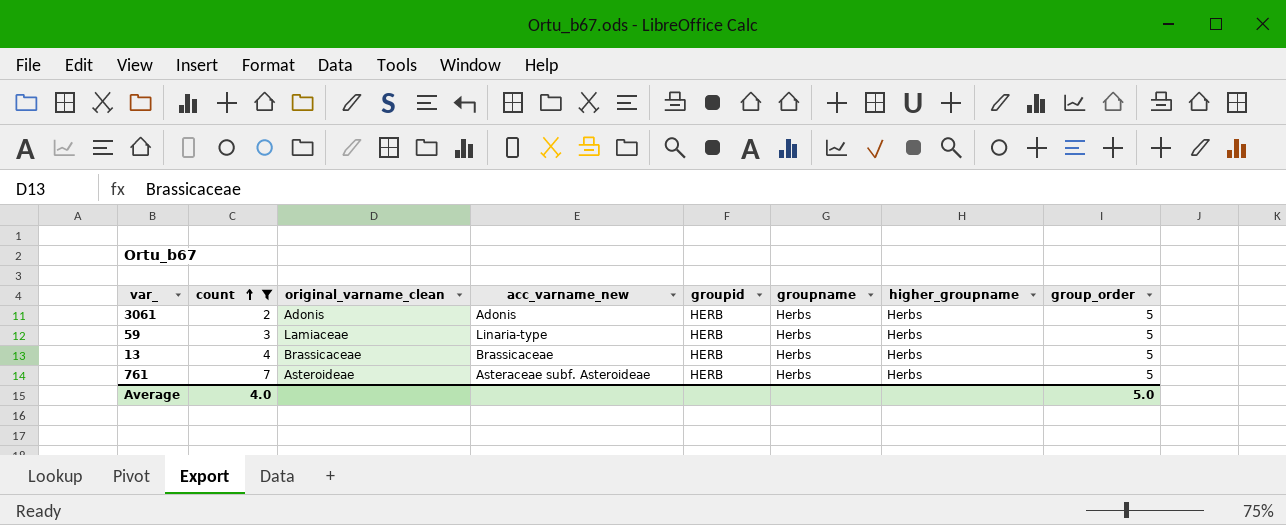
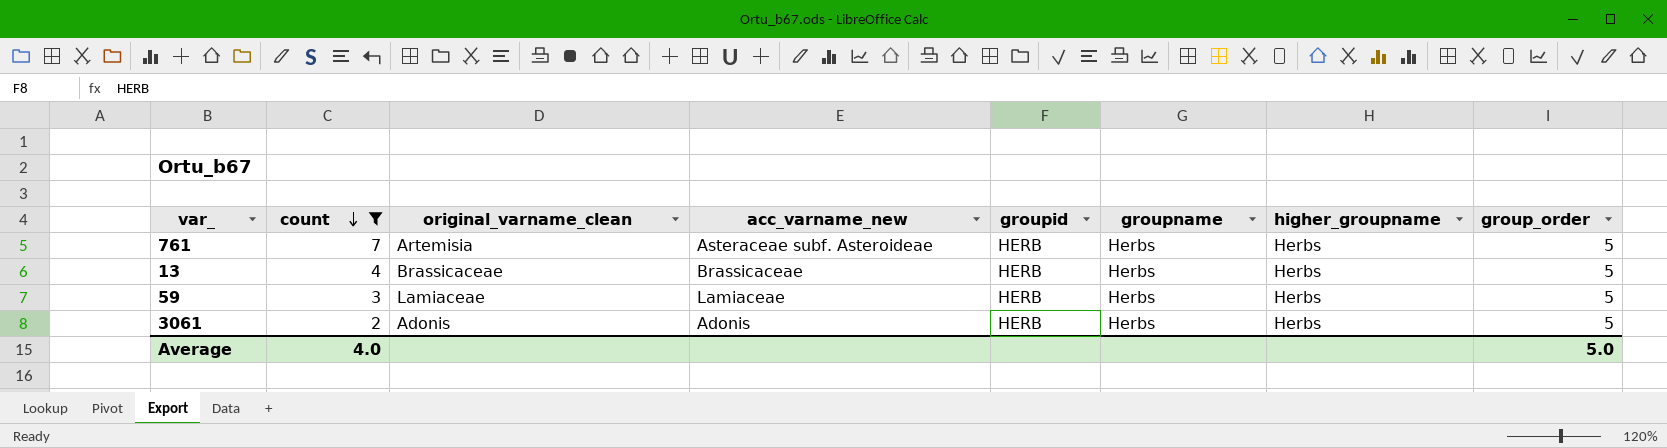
row order: count ascending -> count descending
761 | original_varname_clean: Asteroideae -> Artemisia
59 | acc_varname_new: Linaria-type -> Lamiaceae

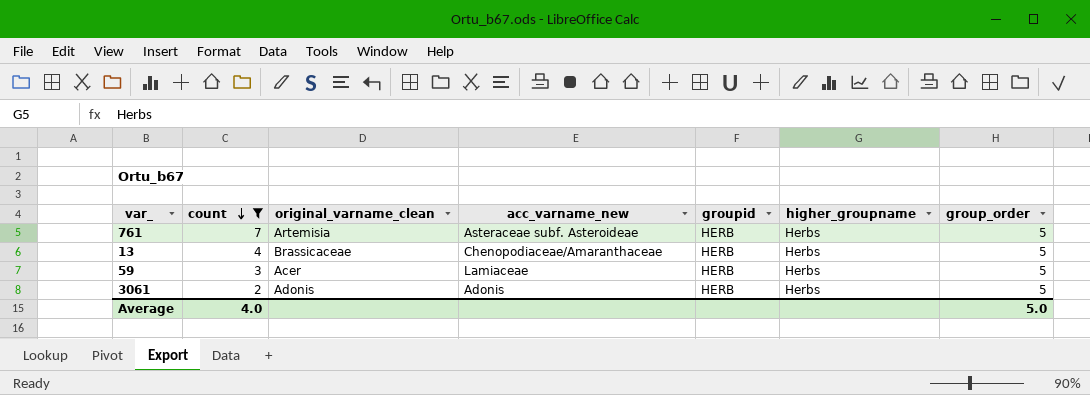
column groupname | position: 6 -> none
13 | acc_varname_new: Brassicaceae -> Chenopodiaceae/Amaranthaceae
59 | original_varname_clean: Lamiaceae -> Acer

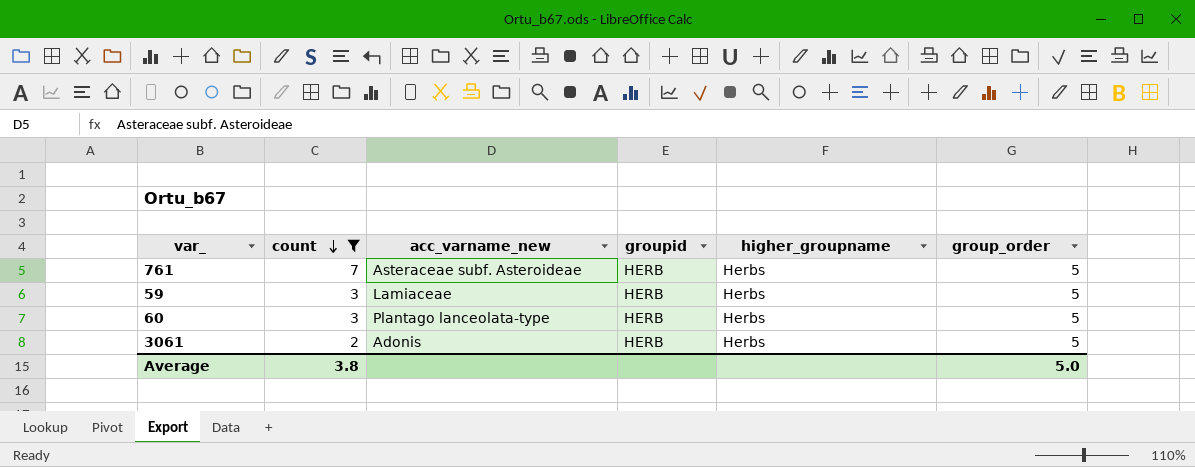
column original_varname_clean | position: 3 -> none
row 13: 4 | Brassicaceae | Chenopodiaceae/Amaranthaceae | HERB | Herbs | 5 -> none
row 60: none -> 3 | Plantago lanceolata-type | HERB | Herbs | 5
Average | count: 4.0 -> 3.8

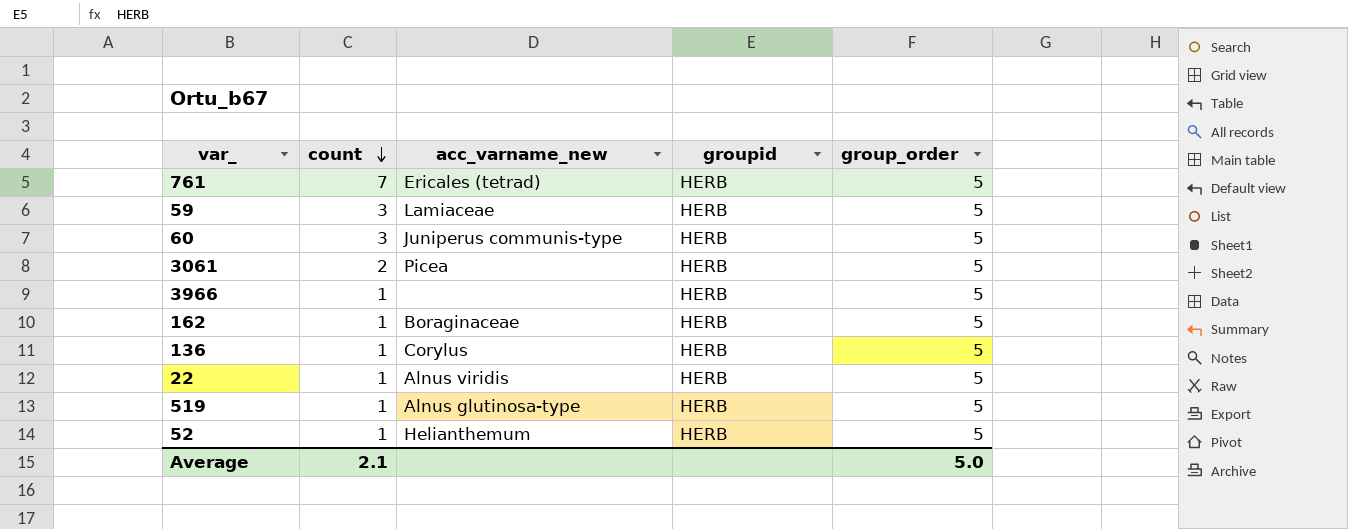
filter: count != 1 -> none
column higher_groupname | position: 5 -> none
761 | acc_varname_new: Asteraceae subf. Asteroideae -> Ericales (tetrad)
60 | acc_varname_new: Plantago lanceolata-type -> Juniperus communis-type
3061 | acc_varname_new: Adonis -> Picea
Average | count: 3.8 -> 2.1

